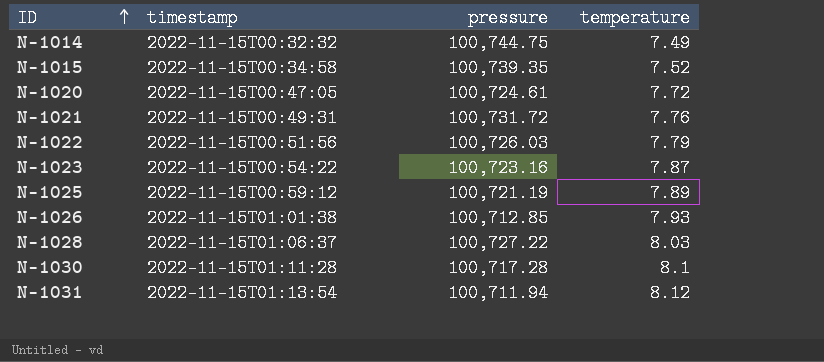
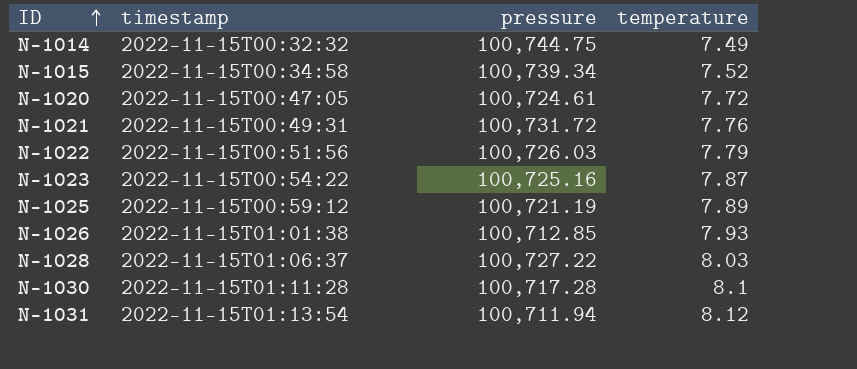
N-1015 | pressure: 100,739.35 -> 100,739.34
N-1023 | pressure: 100,723.16 -> 100,725.16

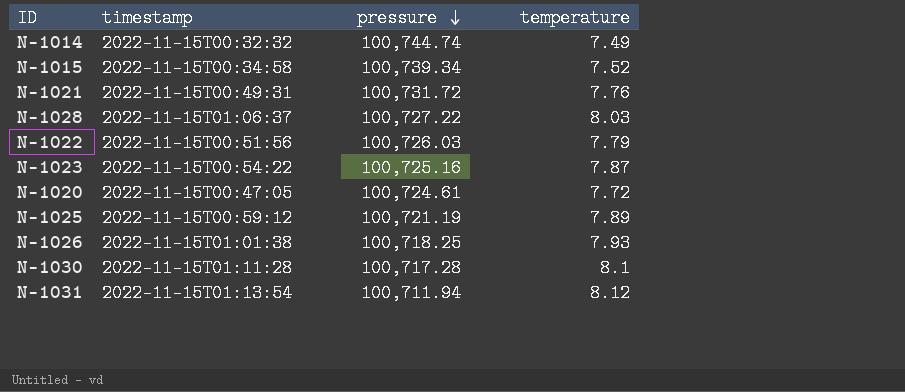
row order: ID ascending -> pressure descending
N-1014 | pressure: 100,744.75 -> 100,744.74
N-1026 | pressure: 100,712.85 -> 100,718.25

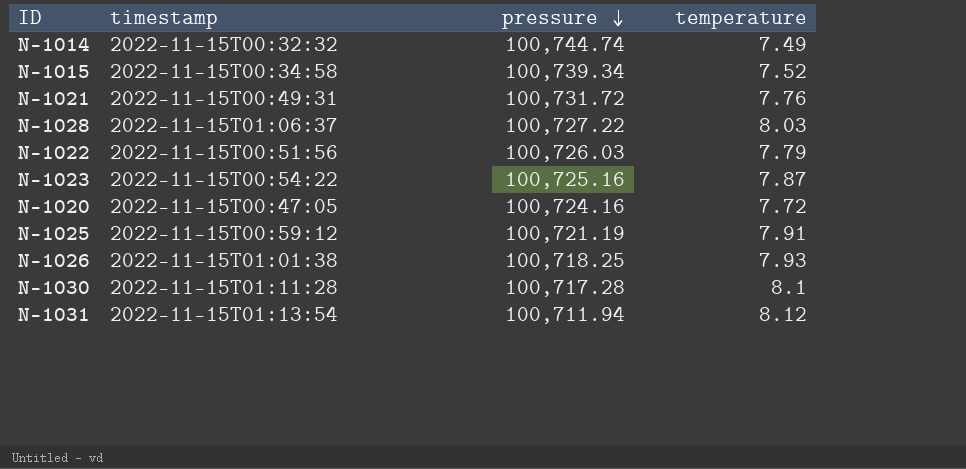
N-1020 | pressure: 100,724.61 -> 100,724.16
N-1025 | temperature: 7.89 -> 7.91

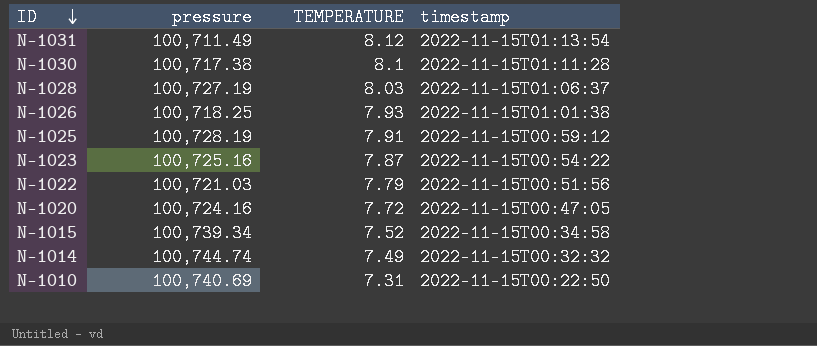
row order: pressure descending -> ID descending
column name: temperature -> TEMPERATURE
column timestamp | position: 2 -> 4
row N-1021: 2022-11-15T00:49:31 | 100,731.72 | 7.76 -> none
N-1031 | pressure: 100,711.94 -> 100,711.49
N-1030 | pressure: 100,717.28 -> 100,717.38
N-1028 | pressure: 100,727.22 -> 100,727.19
N-1025 | pressure: 100,721.19 -> 100,728.19
N-1022 | pressure: 100,726.03 -> 100,721.03
row N-1010: none -> 100,740.69 | 7.31 | 2022-11-15T00:22:50

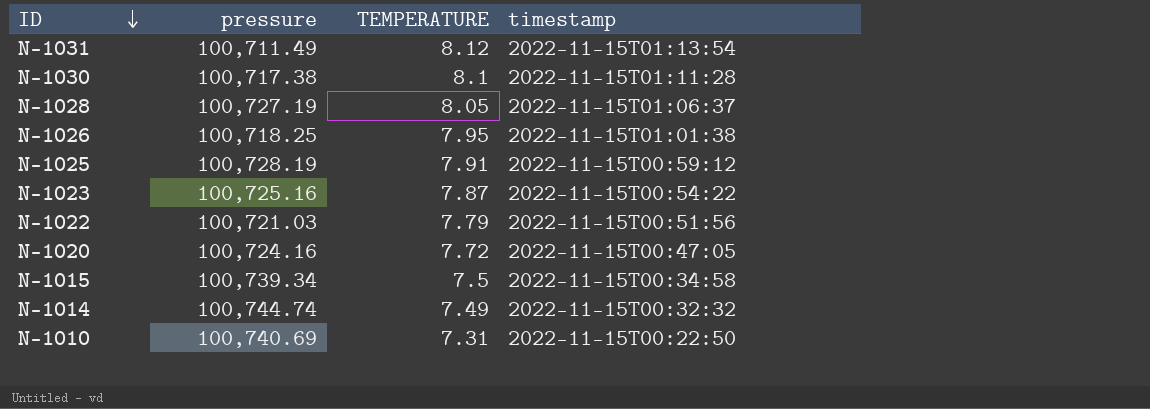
N-1028 | TEMPERATURE: 8.03 -> 8.05
N-1026 | TEMPERATURE: 7.93 -> 7.95
N-1015 | TEMPERATURE: 7.52 -> 7.5

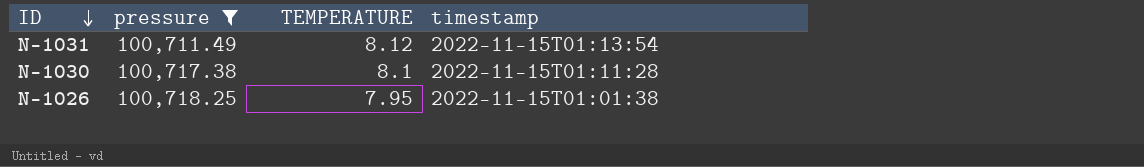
filter: none -> pressure <= 100,718.25

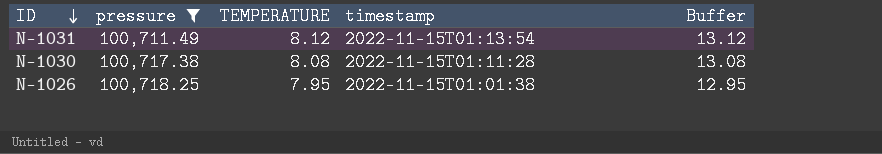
column Buffer | formula: none -> [TEMPERATURE] + 5
N-1030 | TEMPERATURE: 8.1 -> 8.08

